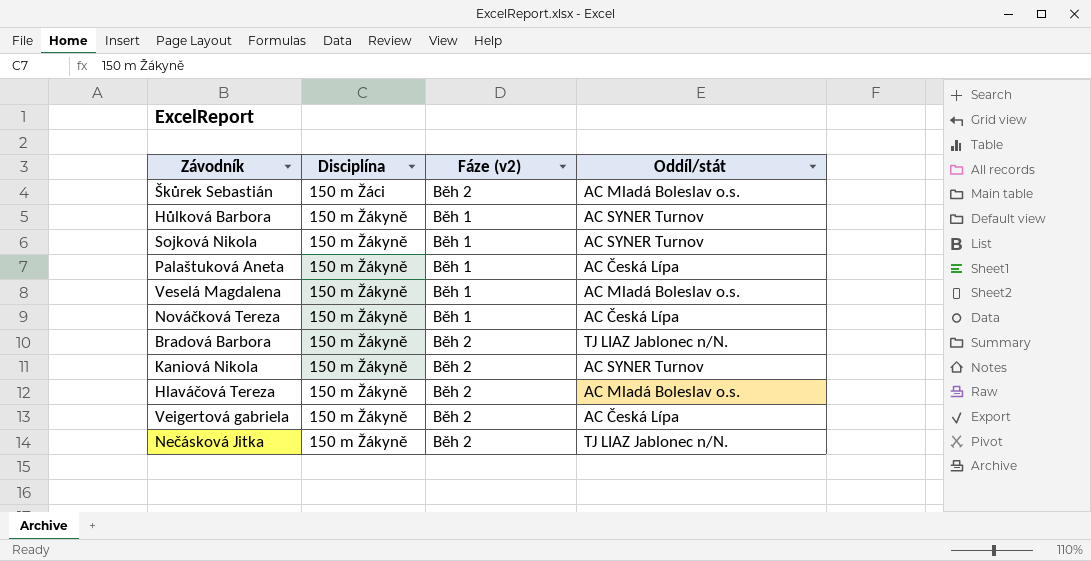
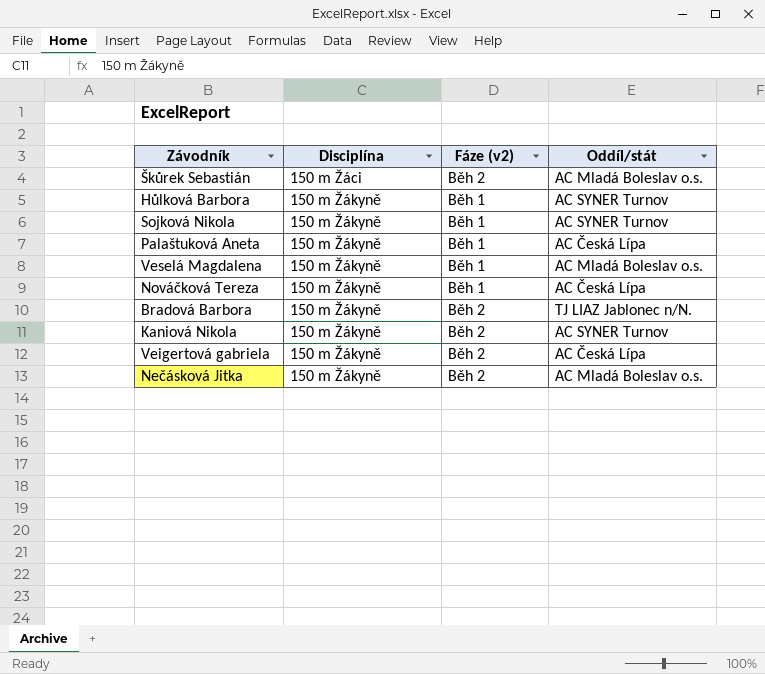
row Hlaváčová Tereza: 150 m Žákyně | Běh 2 | AC Mladá Boleslav o.s. -> none
Nečásková Jitka | Oddíl/stát: TJ LIAZ Jablonec n/N. -> AC Mladá Boleslav o.s.

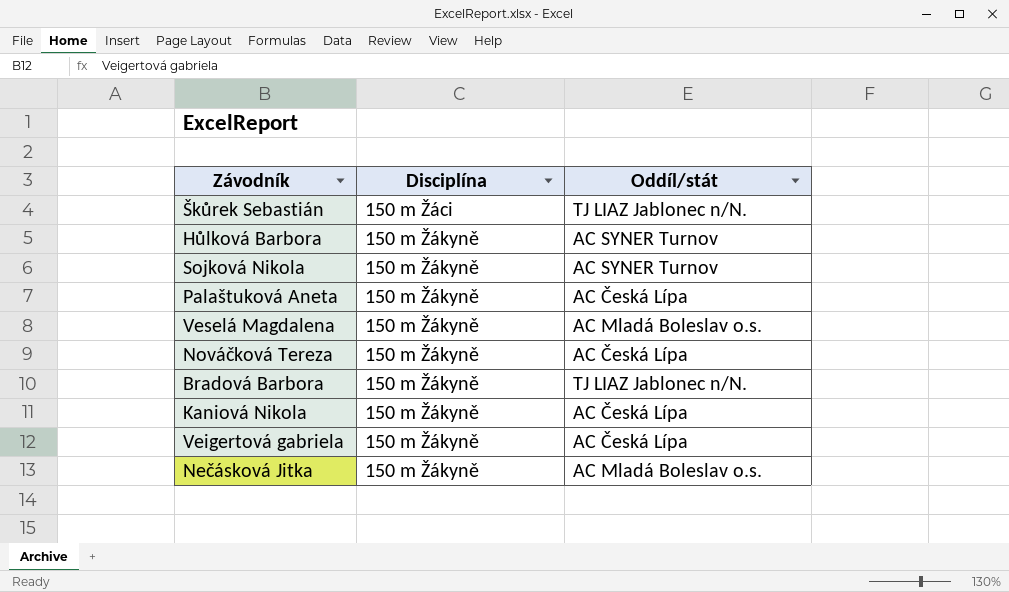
column Fáze (v2) | position: 3 -> none
Škůrek Sebastián | Oddíl/stát: AC Mladá Boleslav o.s. -> TJ LIAZ Jablonec n/N.
Kaniová Nikola | Oddíl/stát: AC SYNER Turnov -> AC Česká Lípa

